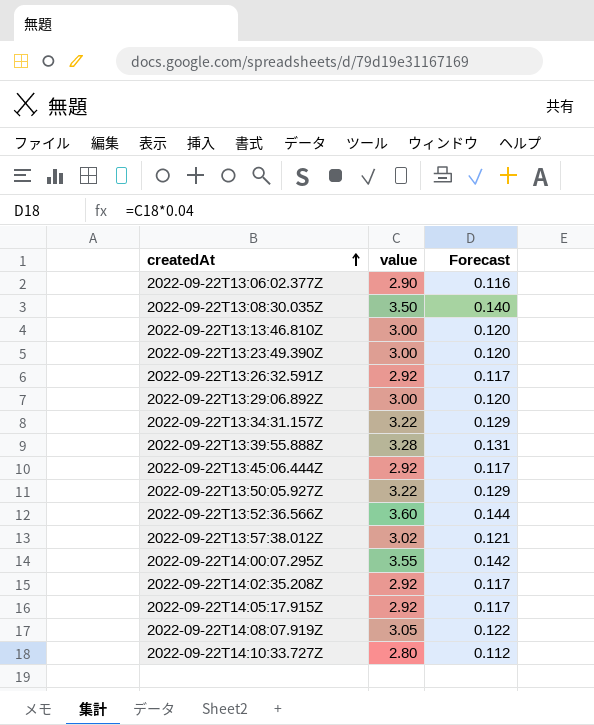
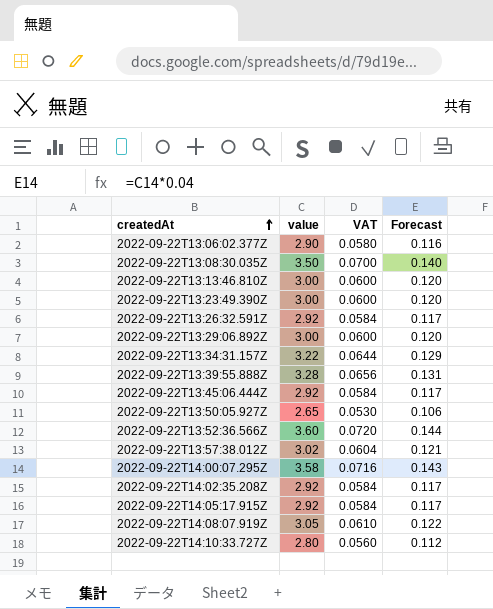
column VAT | formula: none -> [value] * 0.02
2022-09-22T13:50:05.927Z | value: 3.22 -> 2.65
2022-09-22T13:50:05.927Z | Forecast: 0.129 -> 0.106
2022-09-22T14:00:07.295Z | value: 3.55 -> 3.58
2022-09-22T14:00:07.295Z | Forecast: 0.142 -> 0.143

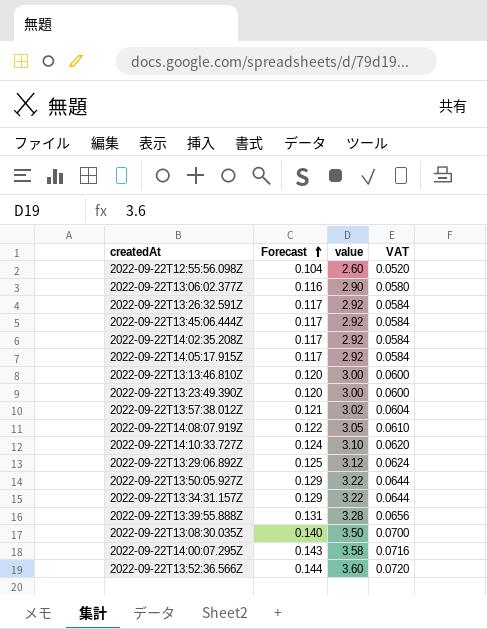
row order: createdAt ascending -> Forecast ascending
column Forecast | position: 4 -> 2
row 2022-09-22T12:55:56.098Z: none -> 0.104 | 2.60 | 0.0520
2022-09-22T14:10:33.727Z | Forecast: 0.112 -> 0.124
2022-09-22T14:10:33.727Z | value: 2.80 -> 3.10
2022-09-22T14:10:33.727Z | VAT: 0.0560 -> 0.0620
2022-09-22T13:29:06.892Z | Forecast: 0.120 -> 0.125
2022-09-22T13:29:06.892Z | value: 3.00 -> 3.12
2022-09-22T13:29:06.892Z | VAT: 0.0600 -> 0.0624
2022-09-22T13:50:05.927Z | Forecast: 0.106 -> 0.129
2022-09-22T13:50:05.927Z | value: 2.65 -> 3.22
2022-09-22T13:50:05.927Z | VAT: 0.0530 -> 0.0644

